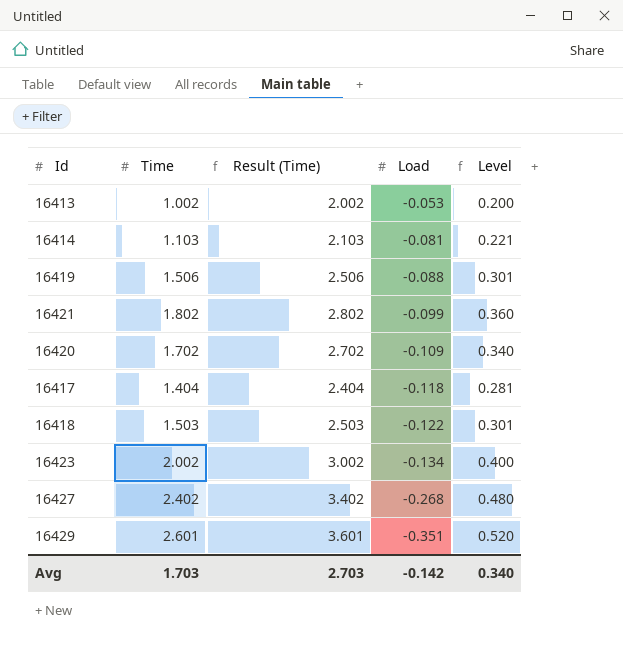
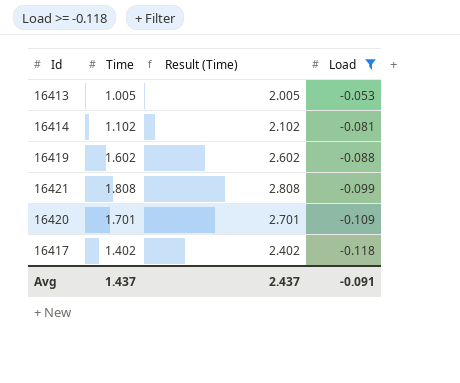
filter: none -> Load >= -0.118
column Level | formula: [Time] * 0.2 -> none
16413 | Time: 1.002 -> 1.005
16413 | Result (Time): 2.002 -> 2.005
16414 | Time: 1.103 -> 1.102
16414 | Result (Time): 2.103 -> 2.102
16419 | Time: 1.506 -> 1.602
16419 | Result (Time): 2.506 -> 2.602
16421 | Time: 1.802 -> 1.808
16421 | Result (Time): 2.802 -> 2.808
16420 | Time: 1.702 -> 1.701
16420 | Result (Time): 2.702 -> 2.701
16417 | Time: 1.404 -> 1.402
16417 | Result (Time): 2.404 -> 2.402
Avg | Time: 1.703 -> 1.437
Avg | Result (Time): 2.703 -> 2.437
Avg | Load: -0.142 -> -0.091

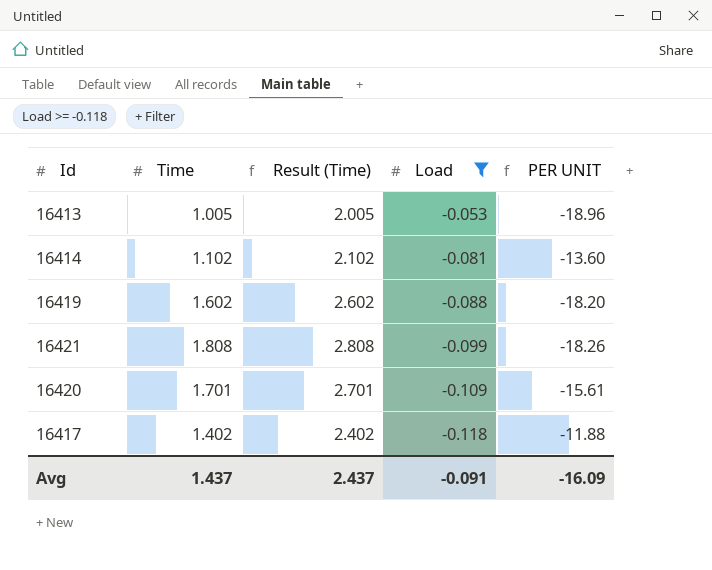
column PER UNIT | formula: none -> [Time] / [Load]

